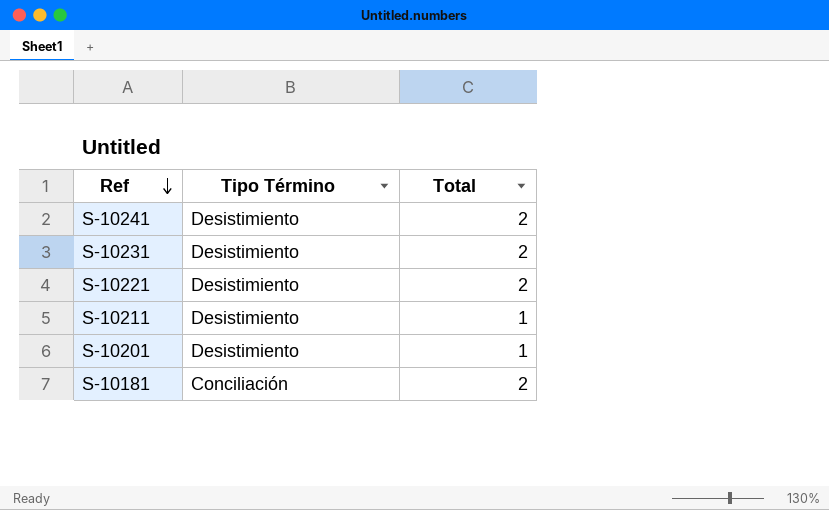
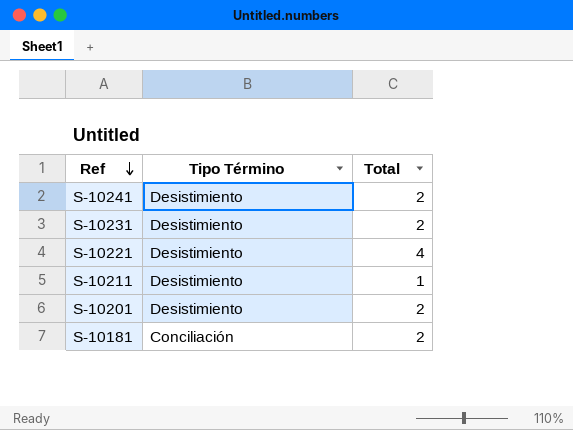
S-10221 | Total: 2 -> 4
S-10201 | Total: 1 -> 2

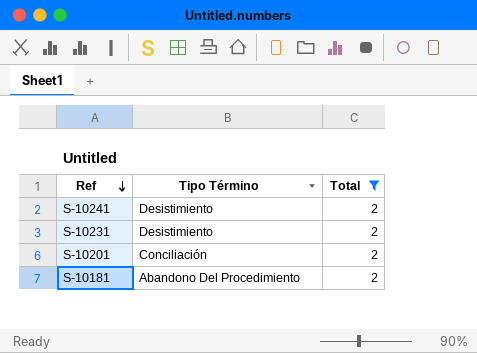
filter: none -> Total = 2
S-10201 | Tipo Término: Desistimiento -> Conciliación
S-10181 | Tipo Término: Conciliación -> Abandono Del Procedimiento

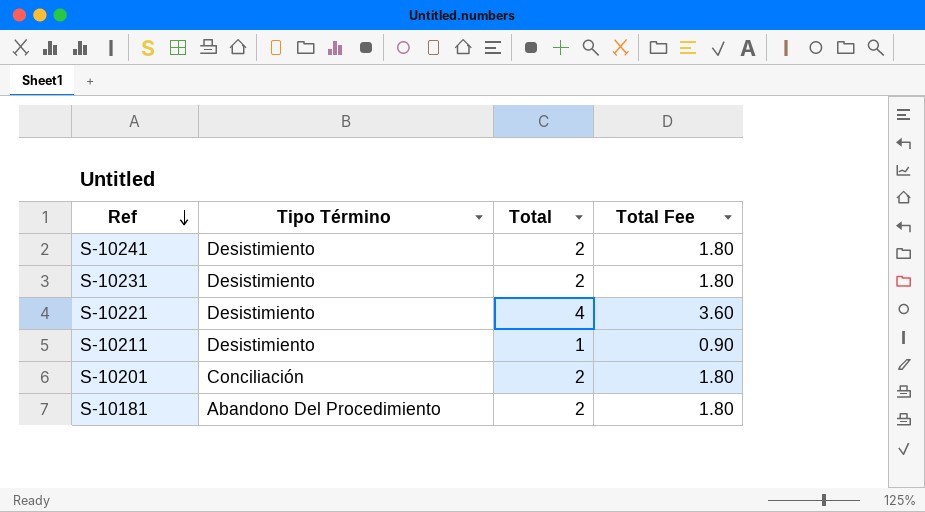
filter: Total = 2 -> none
column Total Fee | formula: none -> [Total] * 0.9

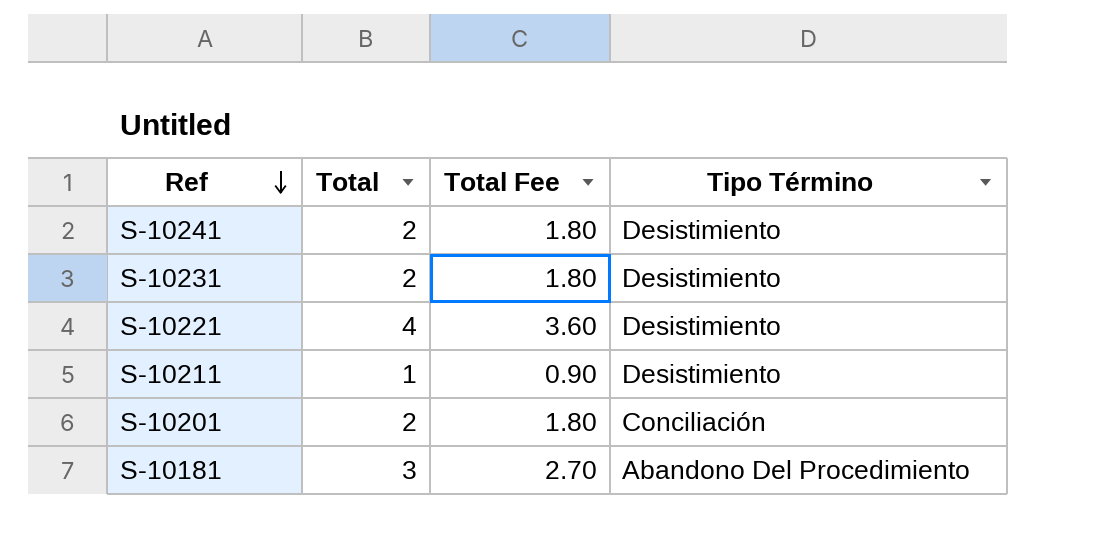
column Tipo Término | position: 2 -> 4
S-10181 | Total: 2 -> 3
S-10181 | Total Fee: 1.80 -> 2.70

